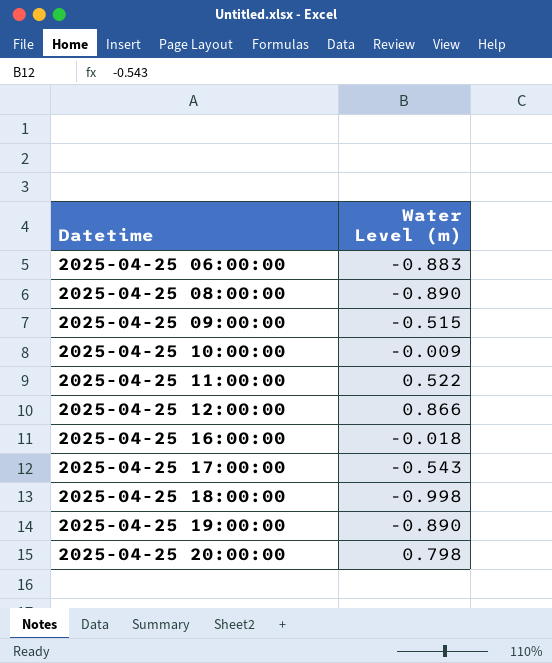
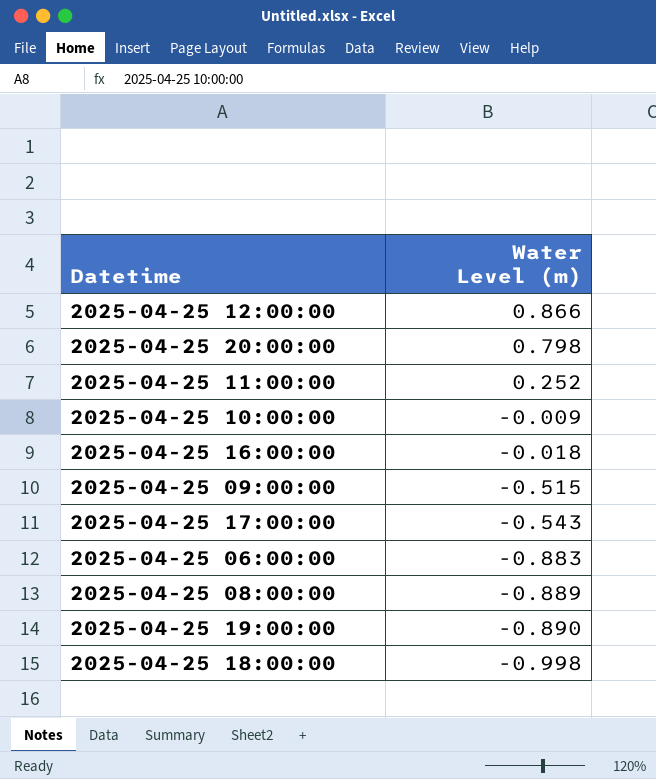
row order: Datetime ascending -> Water Level (m) descending
2025-04-25 11:00:00 | Water Level (m): 0.522 -> 0.252
2025-04-25 08:00:00 | Water Level (m): -0.890 -> -0.889

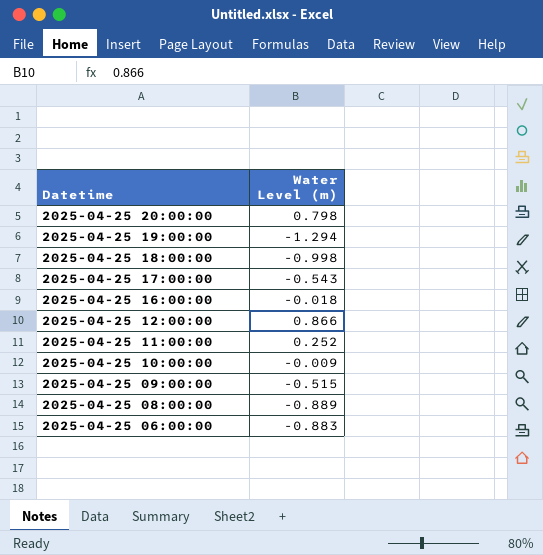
row order: Water Level (m) descending -> Datetime descending
2025-04-25 19:00:00 | Water Level (m): -0.890 -> -1.294

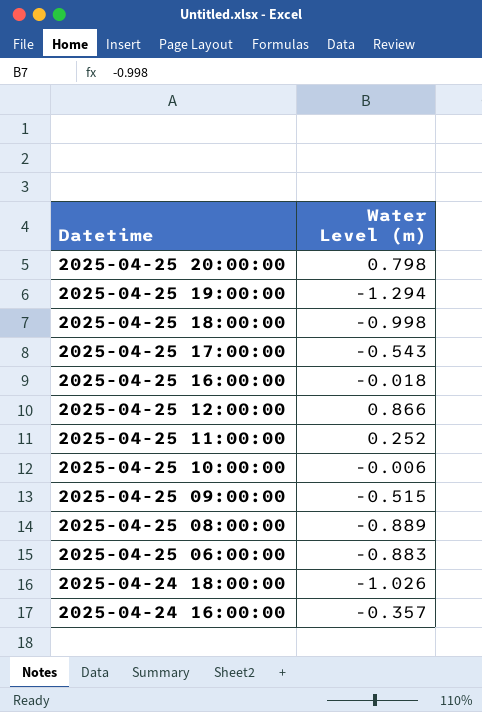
2025-04-25 10:00:00 | Water Level (m): -0.009 -> -0.006
row 2025-04-24 18:00:00: none -> -1.026
row 2025-04-24 16:00:00: none -> -0.357

